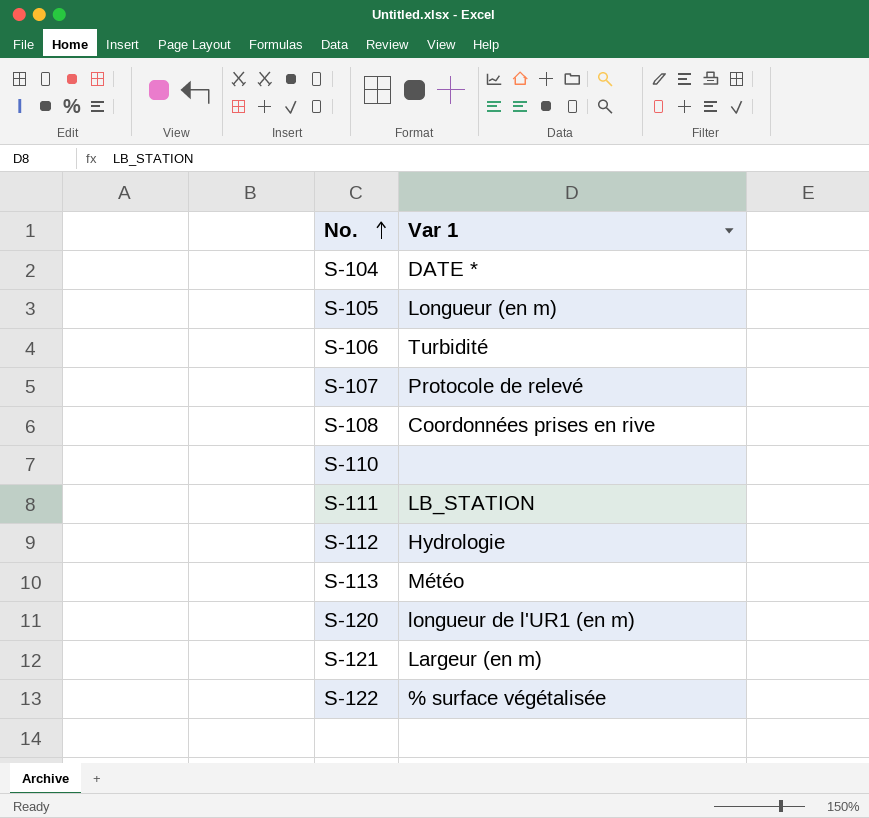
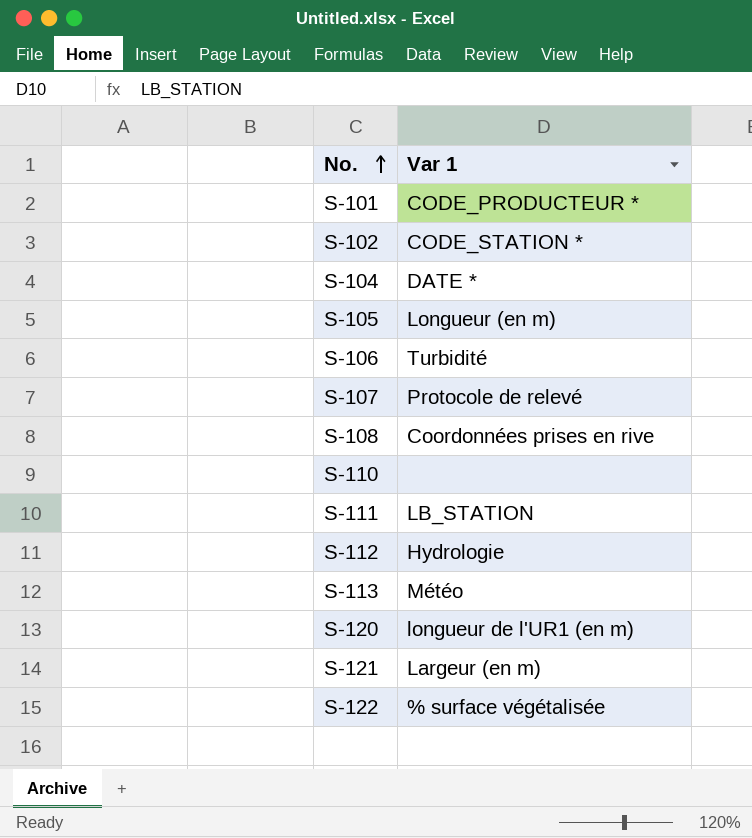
row S-101: none -> CODE_PRODUCTEUR *
row S-102: none -> CODE_STATION *

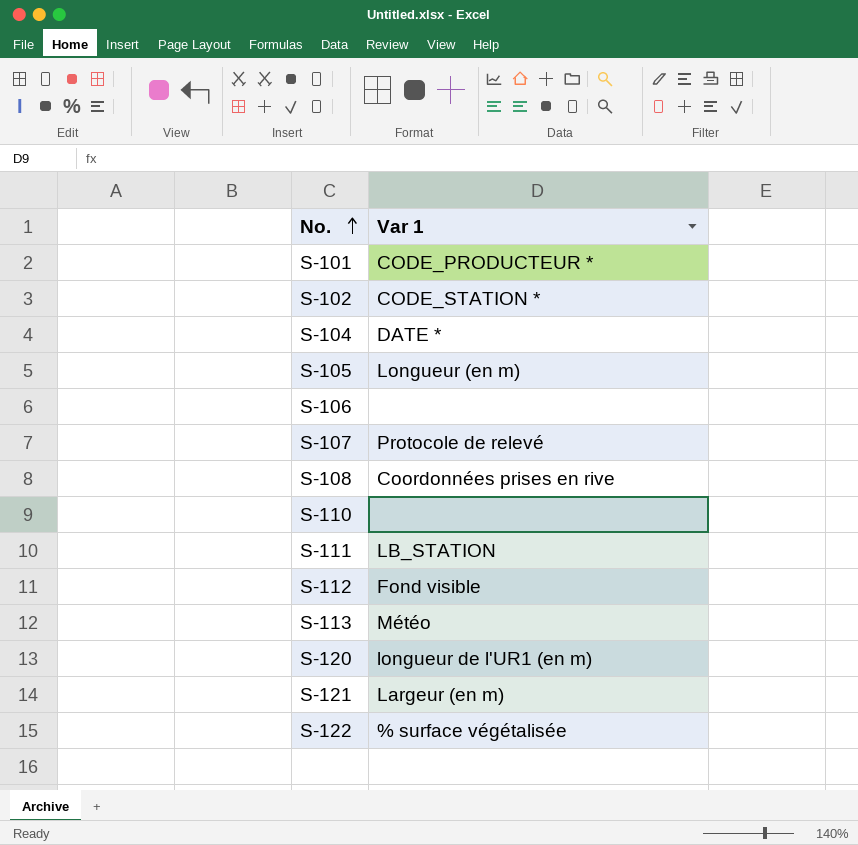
S-106 | Var 1: Turbidité -> none
S-112 | Var 1: Hydrologie -> Fond visible

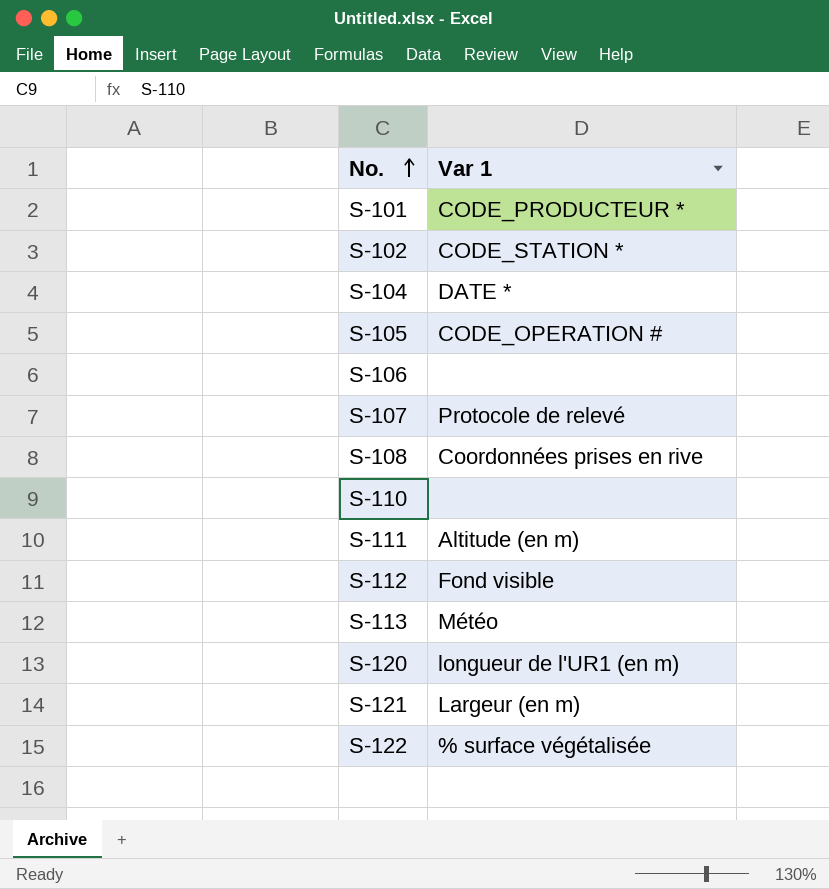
S-105 | Var 1: Longueur (en m) -> CODE_OPERATION #
S-111 | Var 1: LB_STATION -> Altitude (en m)

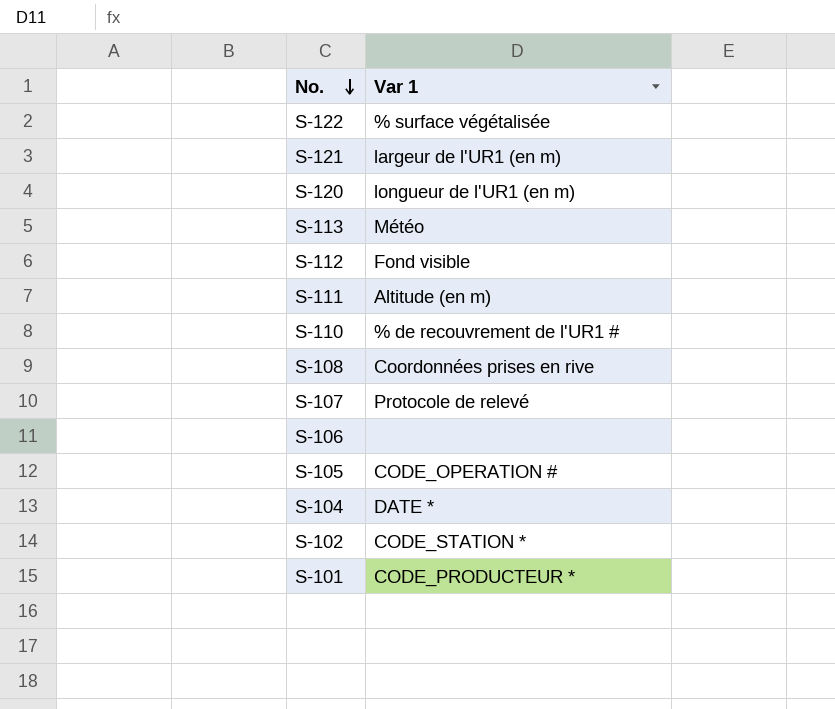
row order: No. ascending -> No. descending
S-121 | Var 1: Largeur (en m) -> largeur de l'UR1 (en m)
S-110 | Var 1: none -> % de recouvrement de l'UR1 #

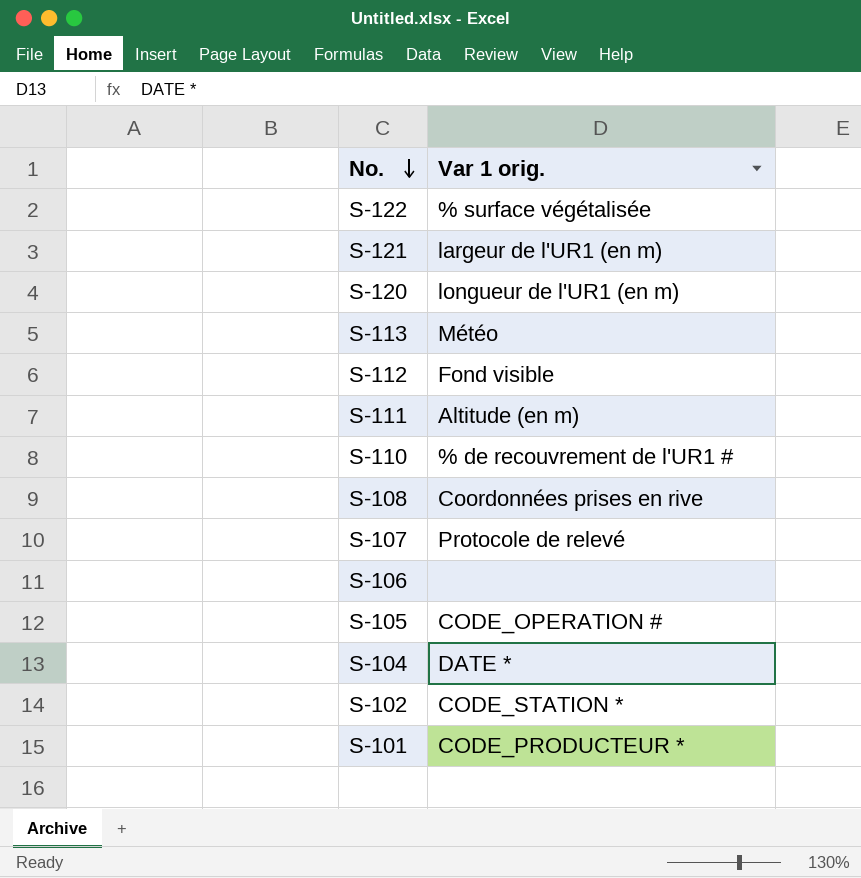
column name: Var 1 -> Var 1 orig.

